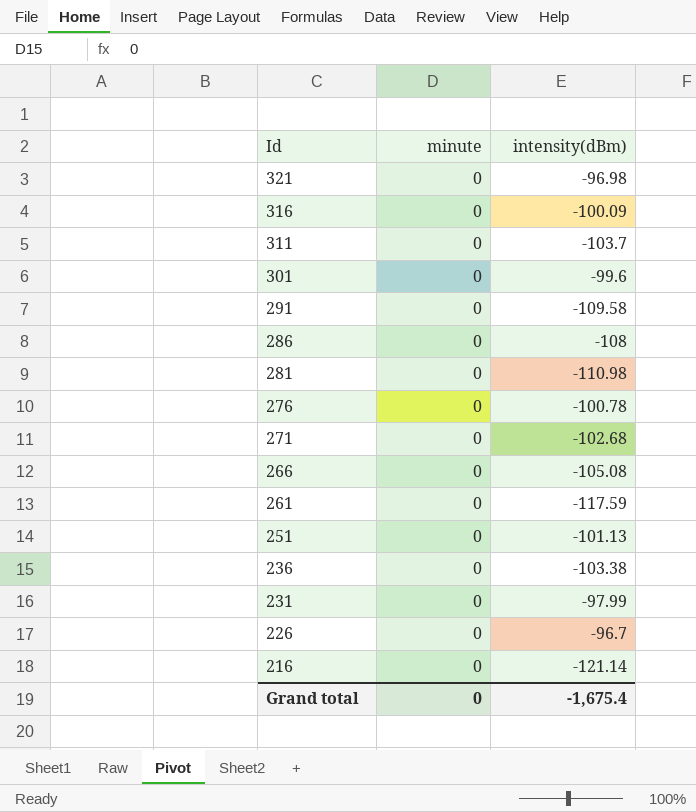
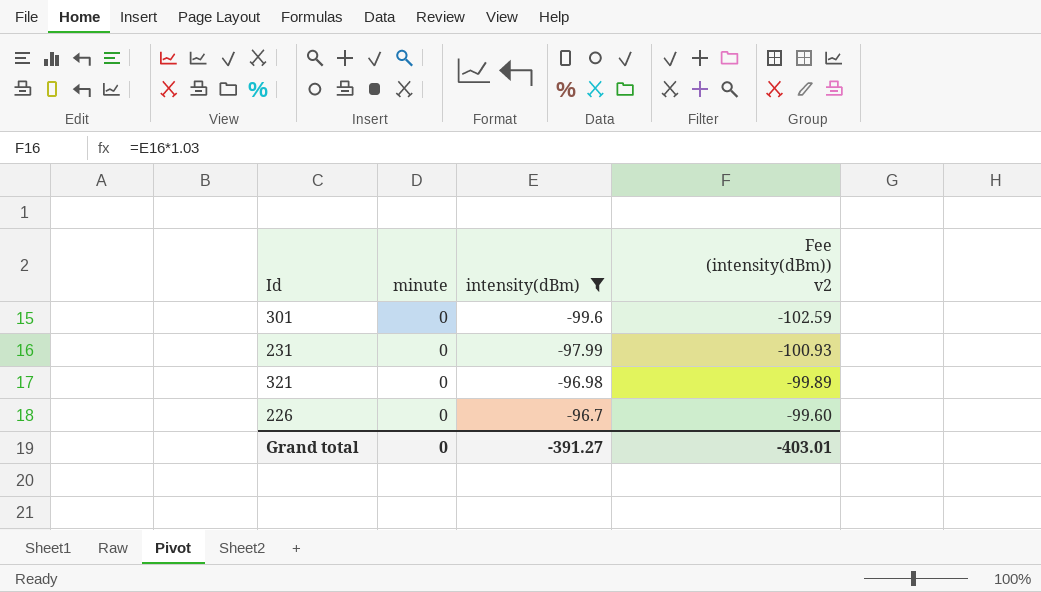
filter: none -> intensity(dBm) >= -99.6
row order: Id descending -> intensity(dBm) ascending
column Fee (intensity(dBm)) v2 | formula: none -> [intensity(dBm)] * 1.03
Grand total | intensity(dBm): -1,675.4 -> -391.27

